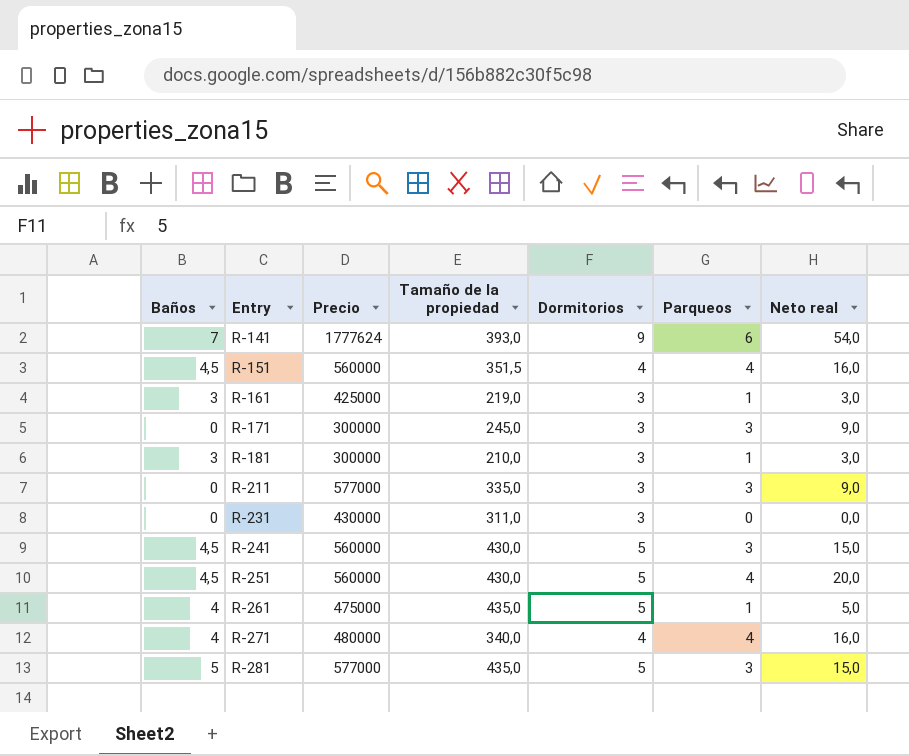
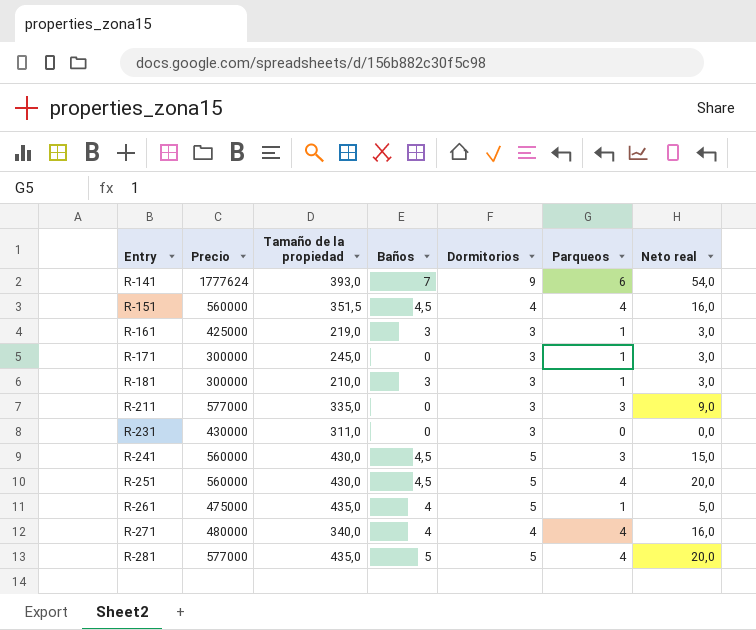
column Baños | position: 1 -> 4
R-171 | Parqueos: 3 -> 1
R-171 | Neto real: 9,0 -> 3,0
R-281 | Parqueos: 3 -> 4
R-281 | Neto real: 15,0 -> 20,0

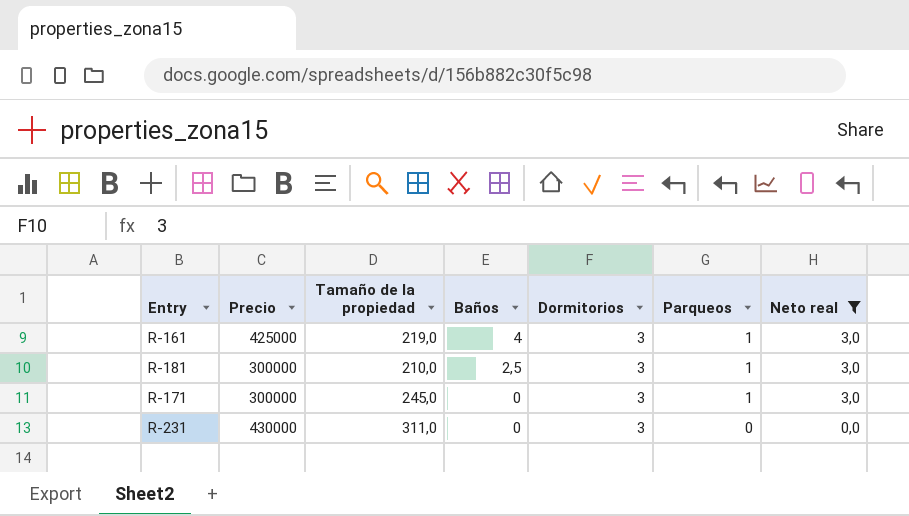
filter: none -> Neto real <= 3,0
row order: Entry ascending -> Baños descending
R-161 | Baños: 3 -> 4
R-181 | Baños: 3 -> 2,5

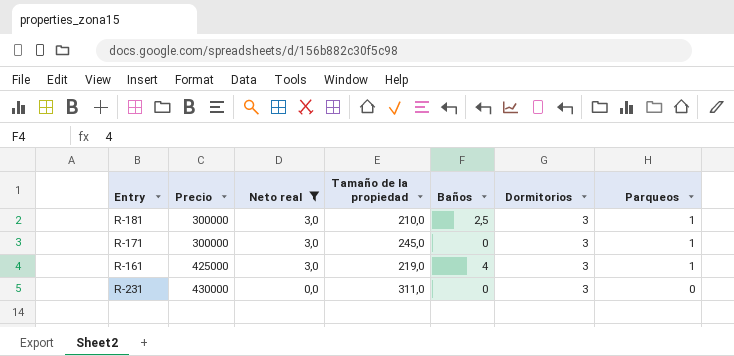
row order: Baños descending -> Precio ascending
column Neto real | position: 7 -> 3

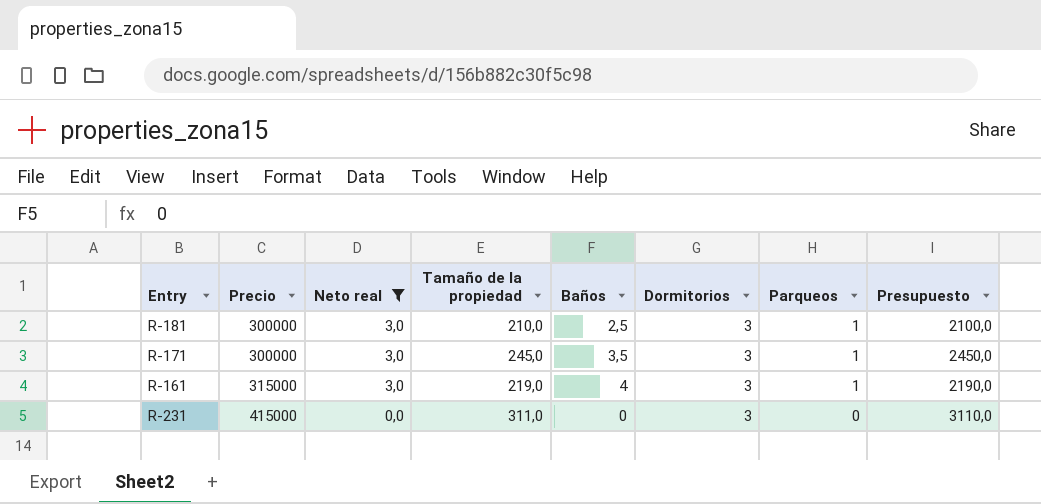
column Presupuesto | formula: none -> [Tamaño de la propiedad] * 10
R-171 | Baños: 0 -> 3,5
R-161 | Precio: 425000 -> 315000
R-231 | Precio: 430000 -> 415000

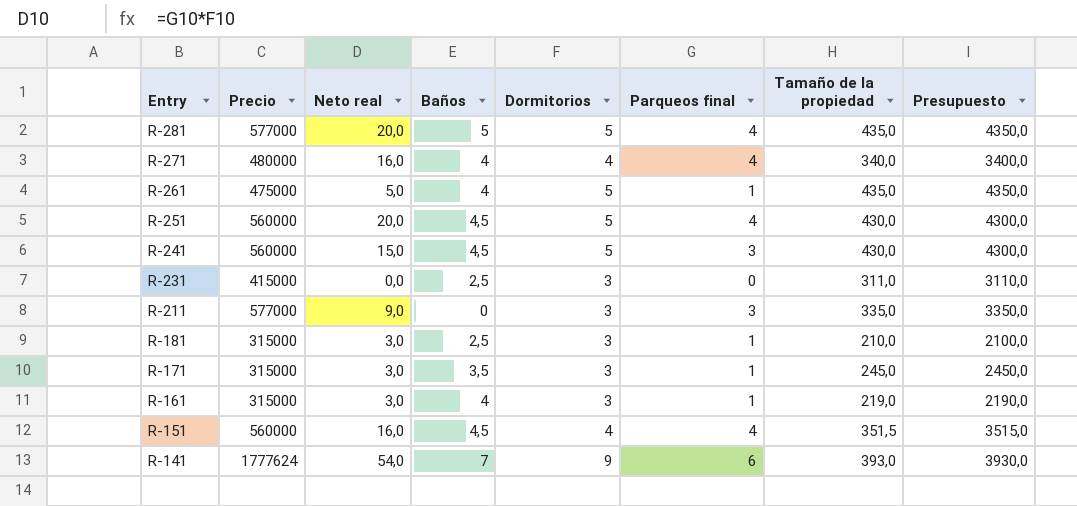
filter: Neto real <= 3,0 -> none
row order: Precio ascending -> Entry descending
column name: Parqueos -> Parqueos final
column Tamaño de la propiedad | position: 4 -> 7
R-231 | Baños: 0 -> 2,5
R-181 | Precio: 300000 -> 315000
R-171 | Precio: 300000 -> 315000

